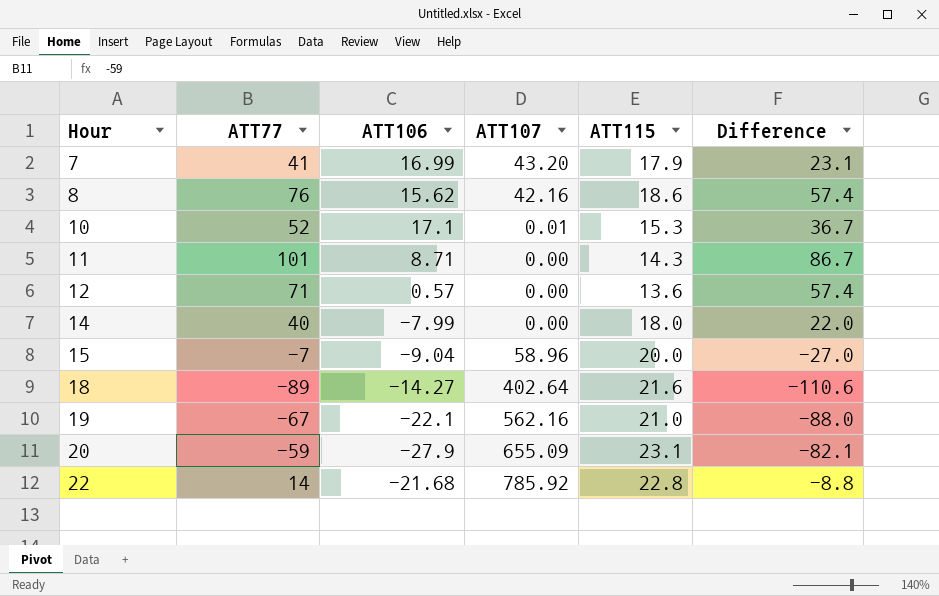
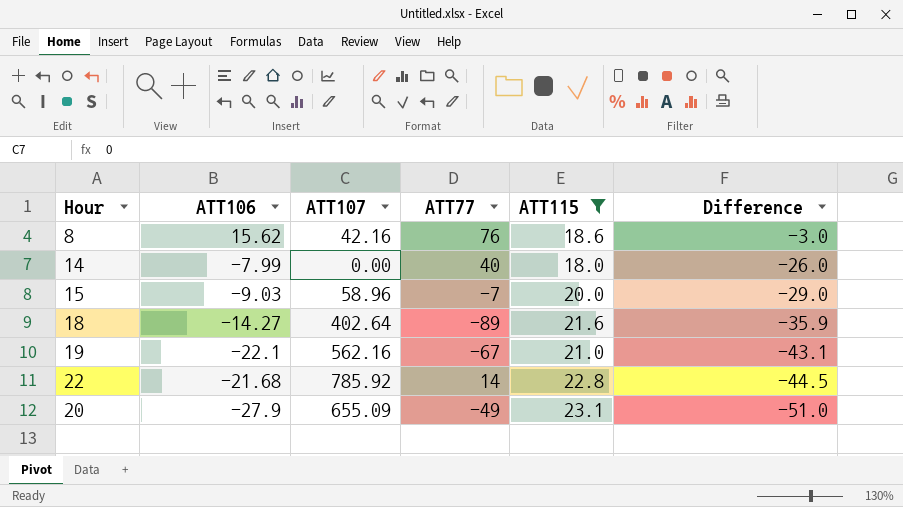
filter: none -> ATT115 >= 18.0
row order: Hour ascending -> Difference descending
column ATT77 | position: 2 -> 4
column Difference | formula: [ATT77] - [ATT115] -> [ATT106] - [ATT115]
15 | ATT106: -9.04 -> -9.03
20 | ATT77: -59 -> -49

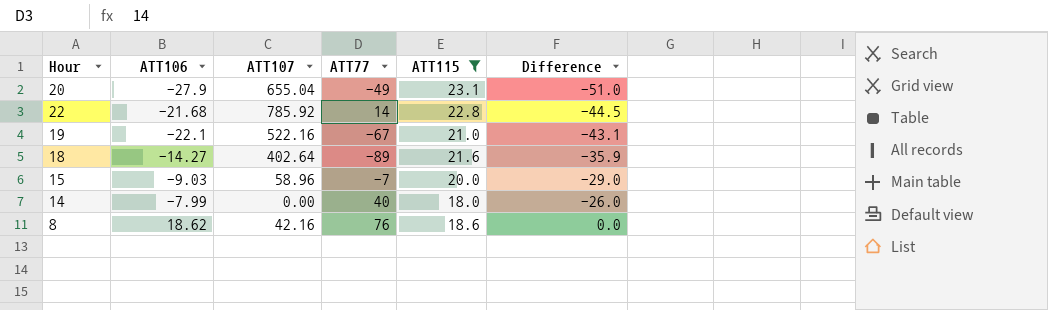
row order: Difference descending -> Difference ascending
20 | ATT107: 655.09 -> 655.04
19 | ATT107: 562.16 -> 522.16
8 | ATT106: 15.62 -> 18.62
8 | Difference: -3.0 -> 0.0

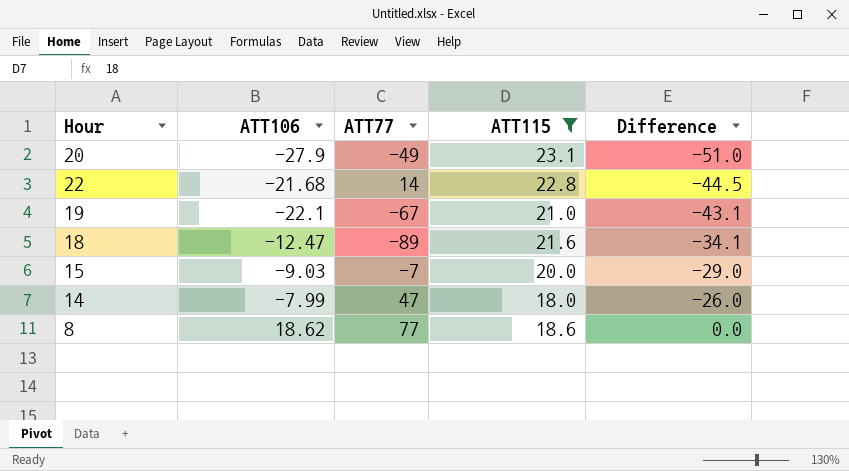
column ATT107 | position: 3 -> none
18 | ATT106: -14.27 -> -12.47
18 | Difference: -35.9 -> -34.1
14 | ATT77: 40 -> 47
8 | ATT77: 76 -> 77

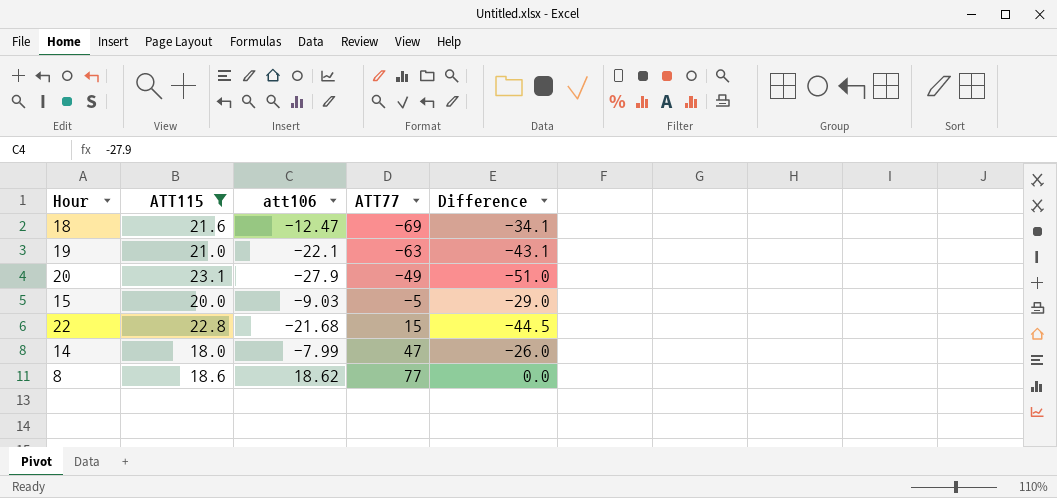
row order: Difference ascending -> ATT77 ascending
column ATT115 | position: 4 -> 2
column name: ATT106 -> att106
18 | ATT77: -89 -> -69
19 | ATT77: -67 -> -63
15 | ATT77: -7 -> -5
22 | ATT77: 14 -> 15

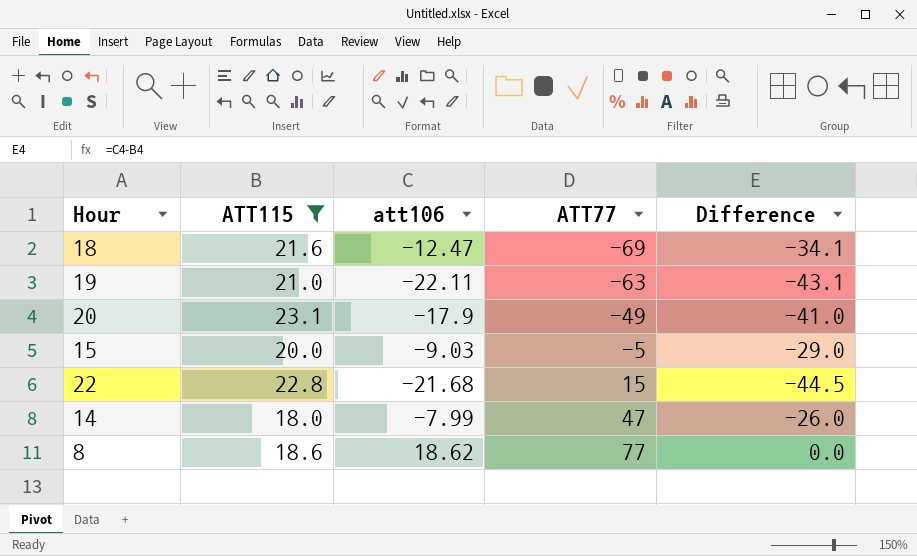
19 | att106: -22.1 -> -22.11
20 | att106: -27.9 -> -17.9
20 | Difference: -51.0 -> -41.0

